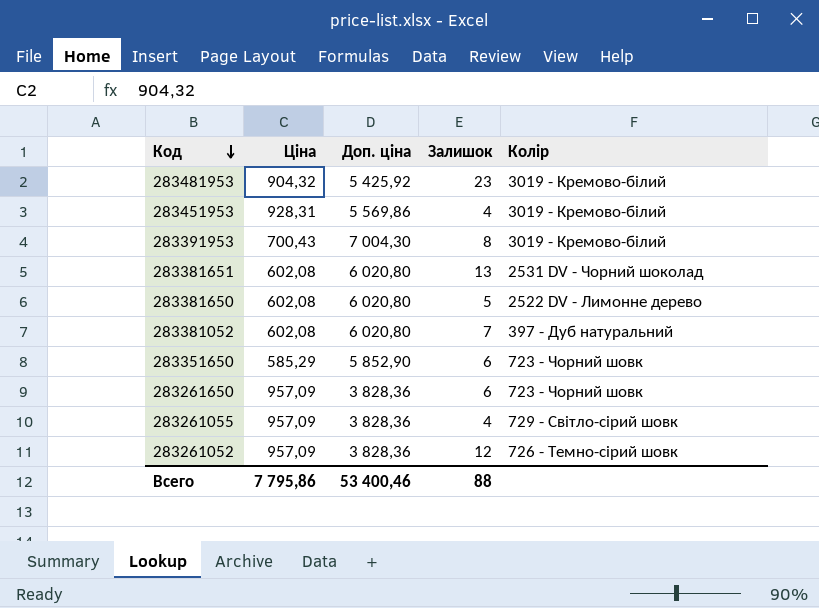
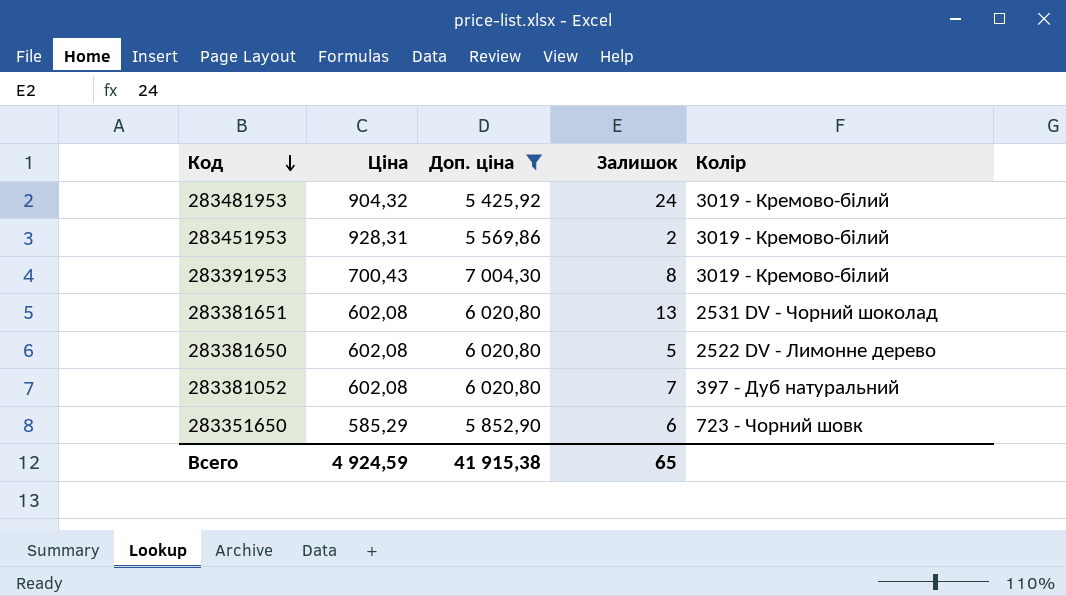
filter: none -> Доп. ціна != 3 828,36
283481953 | Залишок: 23 -> 24
283451953 | Залишок: 4 -> 2
Всего | Ціна: 7 795,86 -> 4 924,59
Всего | Доп. ціна: 53 400,46 -> 41 915,38
Всего | Залишок: 88 -> 65

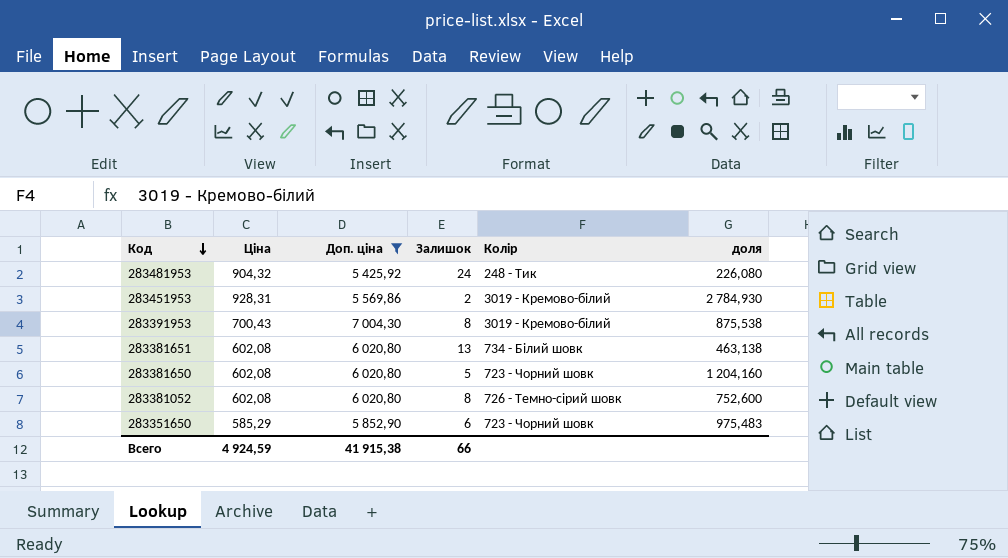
column доля | formula: none -> [Доп. ціна] / [Залишок]
283481953 | Колір: 3019 - Кремово-білий -> 248 - Тик
283381651 | Колір: 2531 DV - Чорний шоколад -> 734 - Білий шовк
283381650 | Колір: 2522 DV - Лимонне дерево -> 723 - Чорний шовк
283381052 | Залишок: 7 -> 8
283381052 | Колір: 397 - Дуб натуральний -> 726 - Темно-сірий шовк
Всего | Залишок: 65 -> 66

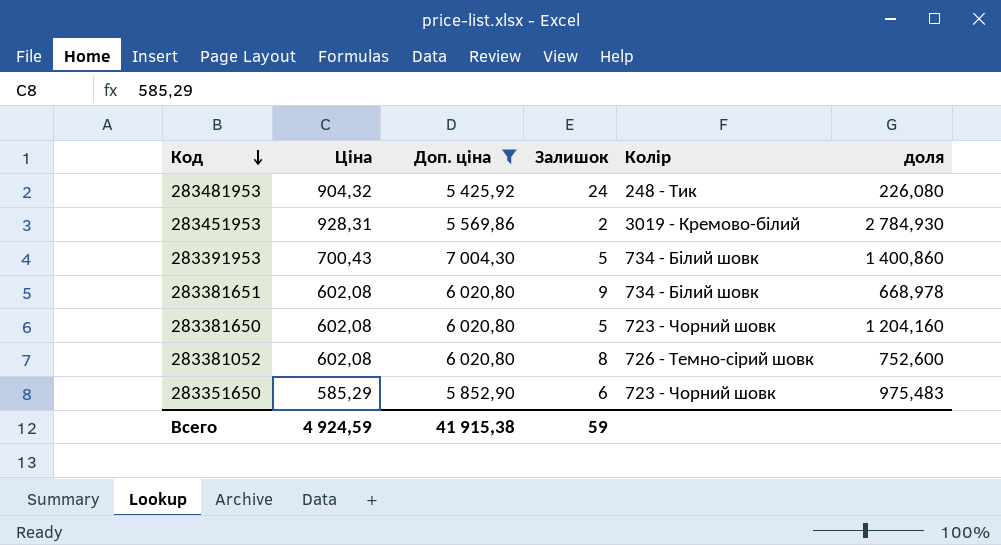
283391953 | Залишок: 8 -> 5
283391953 | Колір: 3019 - Кремово-білий -> 734 - Білий шовк
283391953 | доля: 875,538 -> 1 400,860
283381651 | Залишок: 13 -> 9
283381651 | доля: 463,138 -> 668,978
Всего | Залишок: 66 -> 59

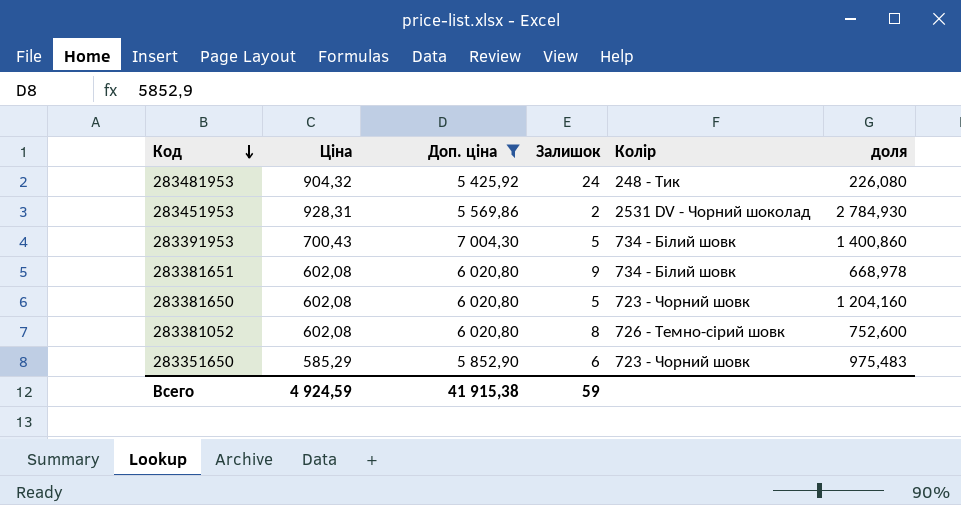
283451953 | Колір: 3019 - Кремово-білий -> 2531 DV - Чорний шоколад

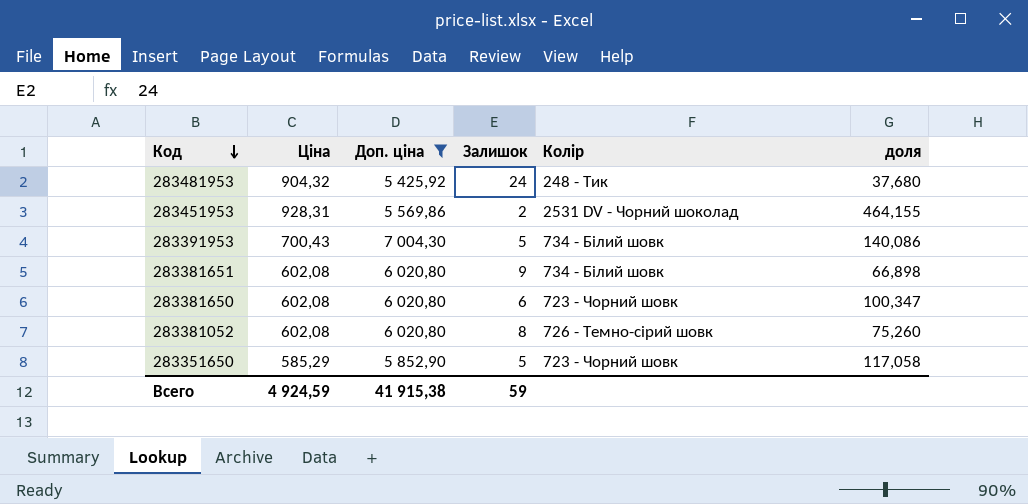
column доля | formula: [Доп. ціна] / [Залишок] -> [Ціна] / [Залишок]
283381650 | Залишок: 5 -> 6
283351650 | Залишок: 6 -> 5

